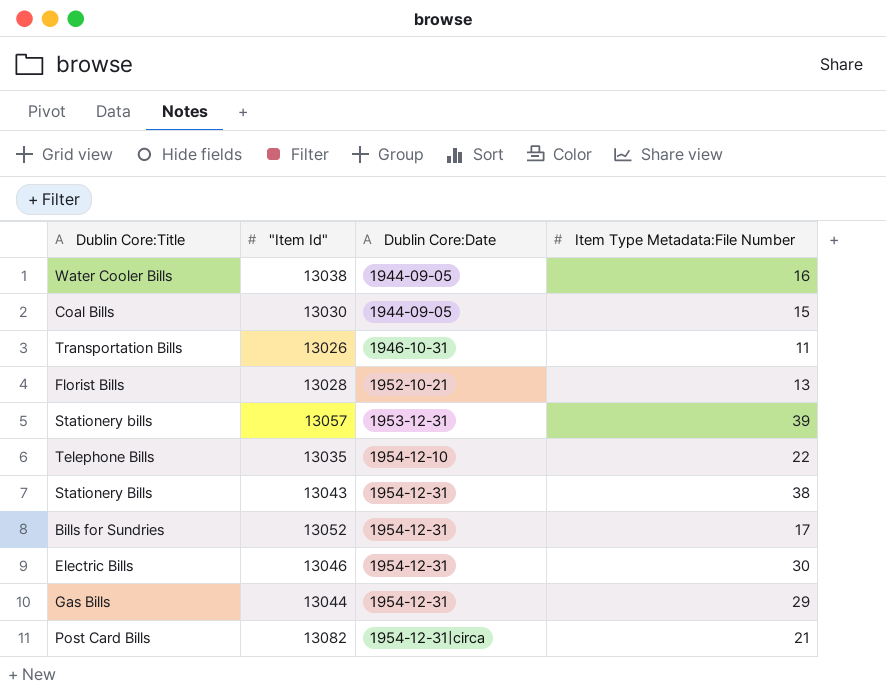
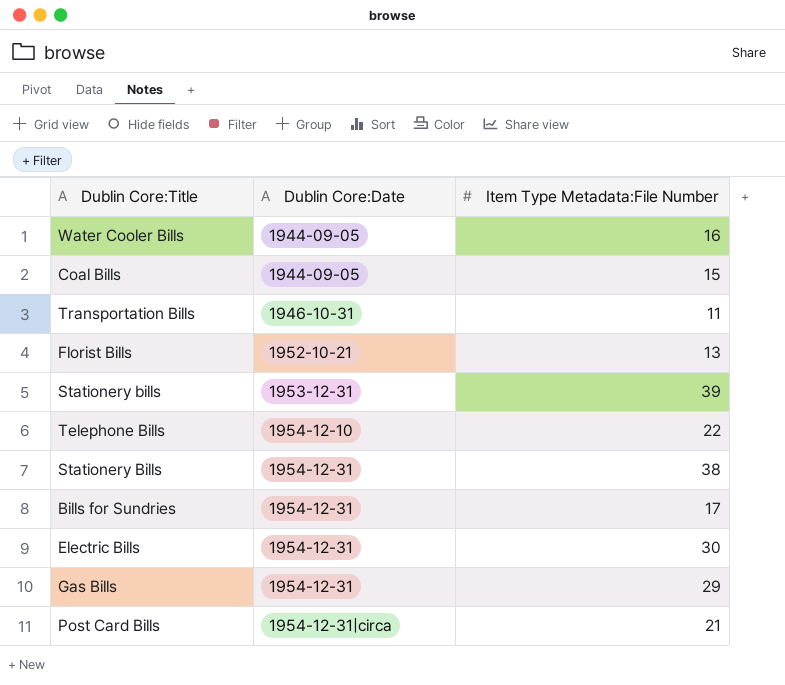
column "Item Id" | position: 2 -> none

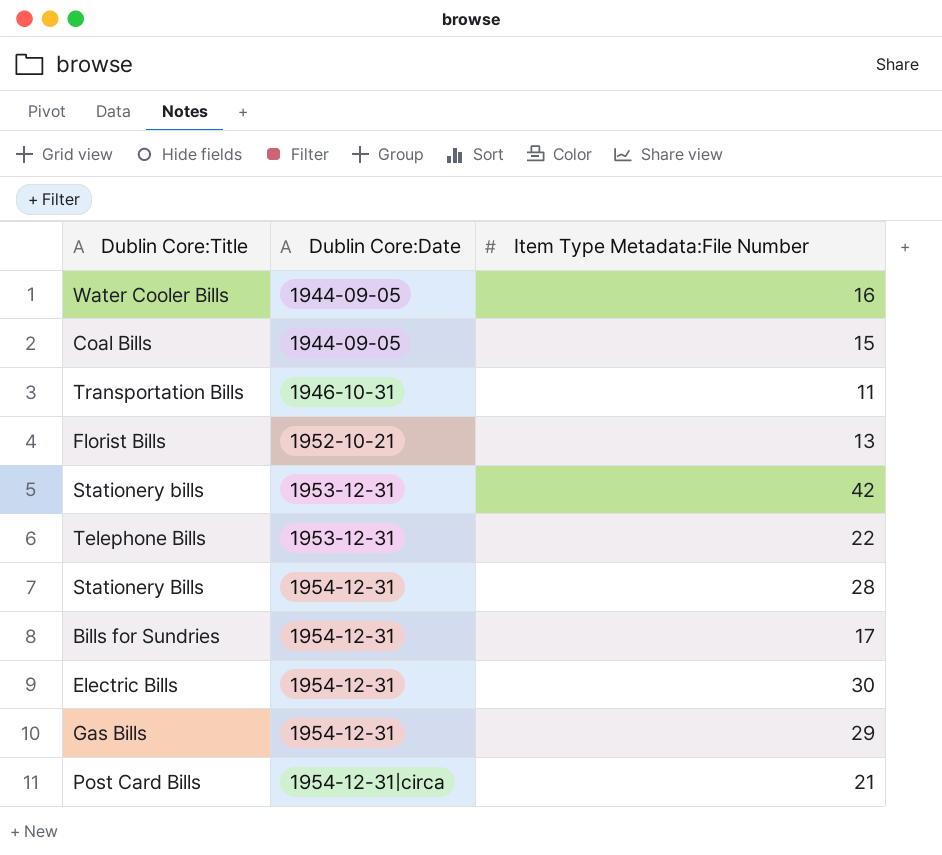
Stationery bills | Item Type Metadata:File Number: 39 -> 42
Telephone Bills | Dublin Core:Date: 1954-12-10 -> 1953-12-31
Stationery Bills | Item Type Metadata:File Number: 38 -> 28

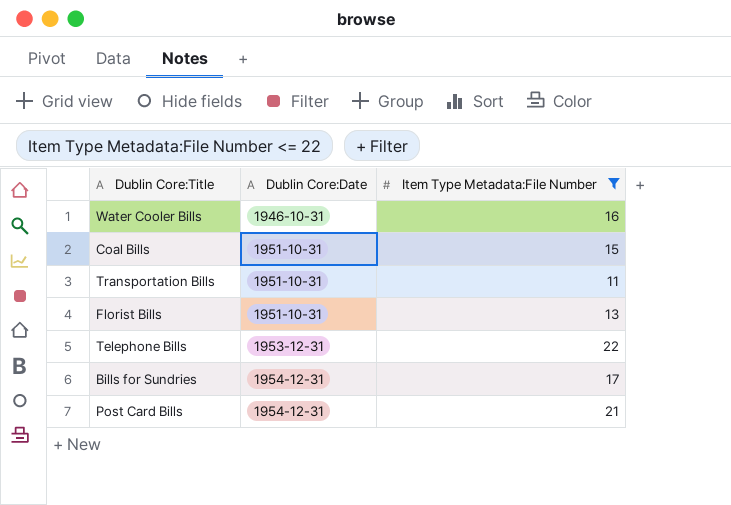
filter: none -> Item Type Metadata:File Number <= 22
Water Cooler Bills | Dublin Core:Date: 1944-09-05 -> 1946-10-31
Coal Bills | Dublin Core:Date: 1944-09-05 -> 1951-10-31
Transportation Bills | Dublin Core:Date: 1946-10-31 -> 1951-10-31
Florist Bills | Dublin Core:Date: 1952-10-21 -> 1951-10-31
Post Card Bills | Dublin Core:Date: 1954-12-31|circa -> 1954-12-31

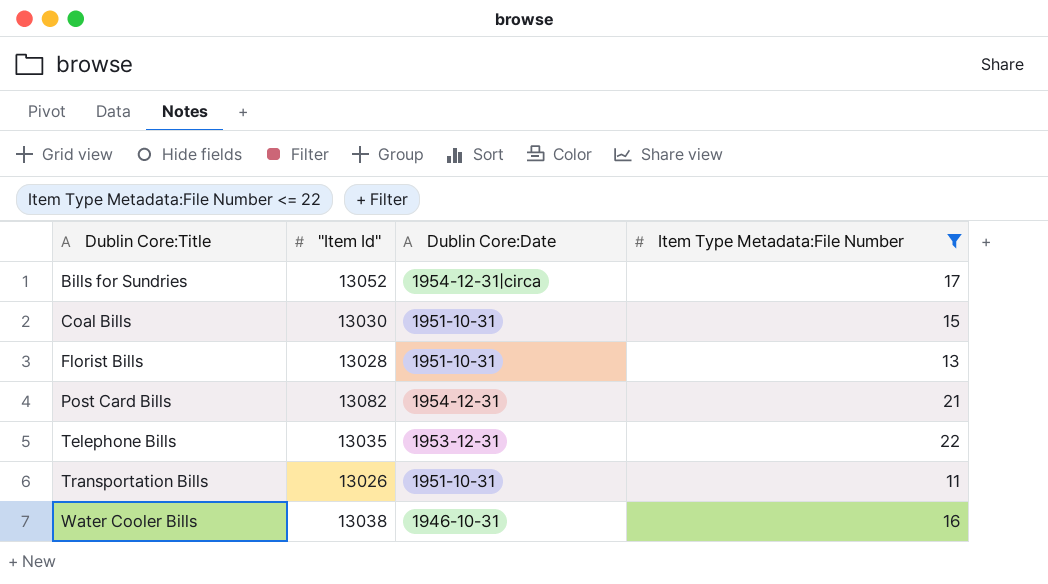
row order: Dublin Core:Date ascending -> Dublin Core:Title ascending
column "Item Id" | position: none -> 2
Bills for Sundries | Dublin Core:Date: 1954-12-31 -> 1954-12-31|circa

